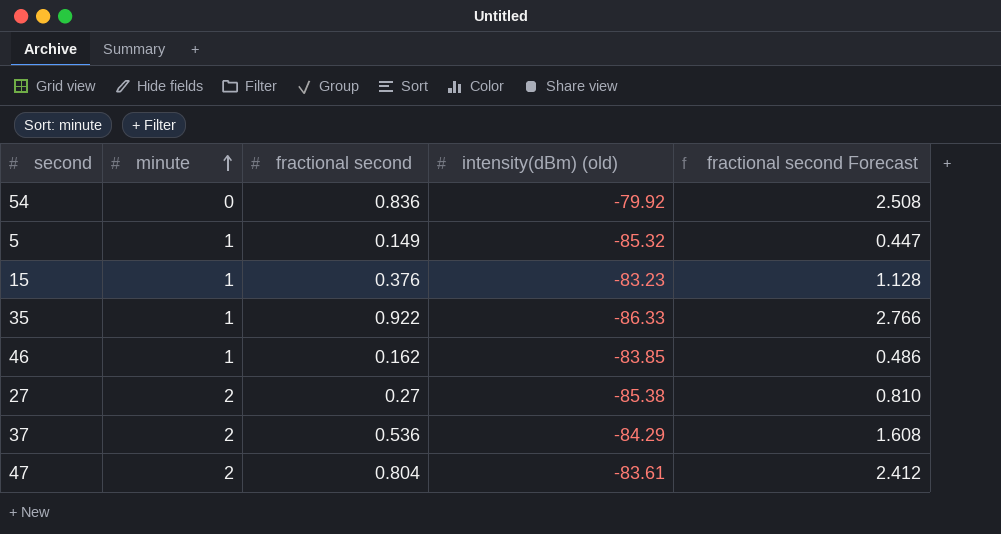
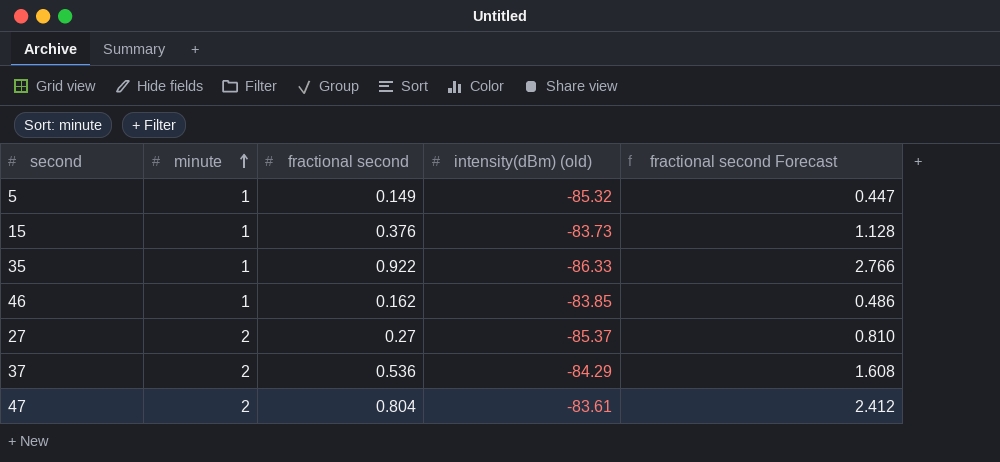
row 54: 0 | 0.836 | -79.92 | 2.508 -> none
15 | intensity(dBm) (old): -83.23 -> -83.73
27 | intensity(dBm) (old): -85.38 -> -85.37

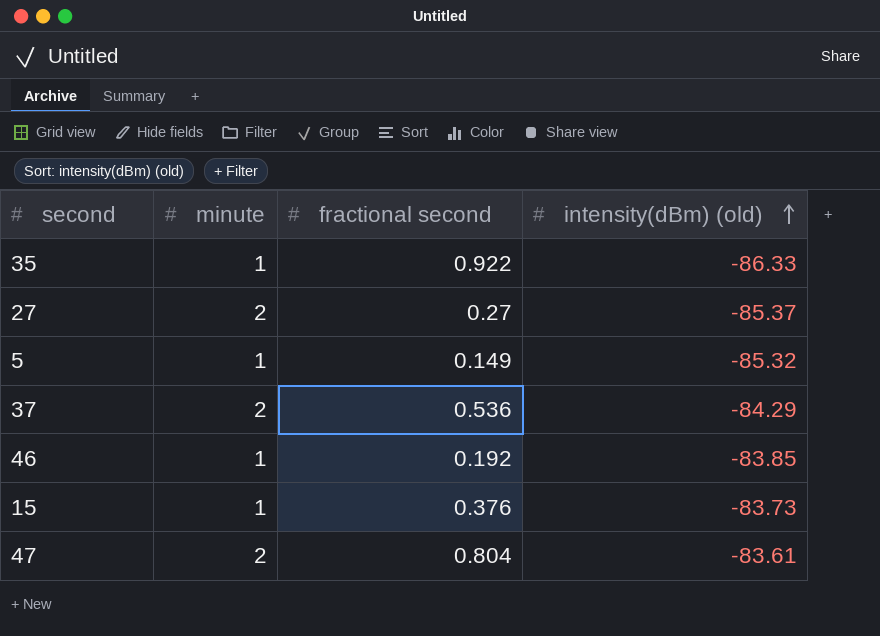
row order: minute ascending -> intensity(dBm) (old) ascending
column fractional second Forecast | formula: [fractional second] * 3 -> none
46 | fractional second: 0.162 -> 0.192

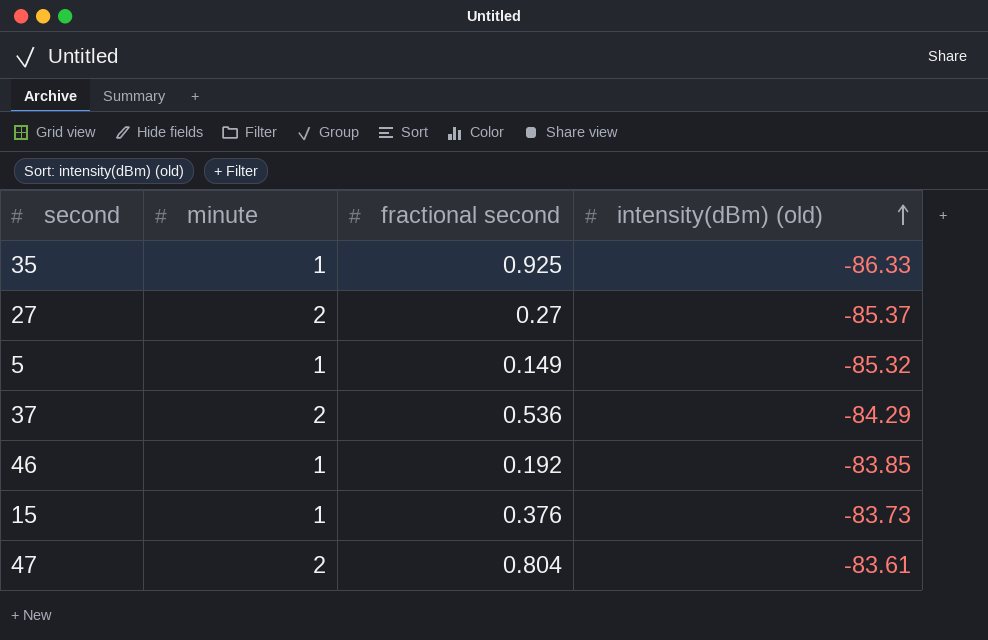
35 | fractional second: 0.922 -> 0.925

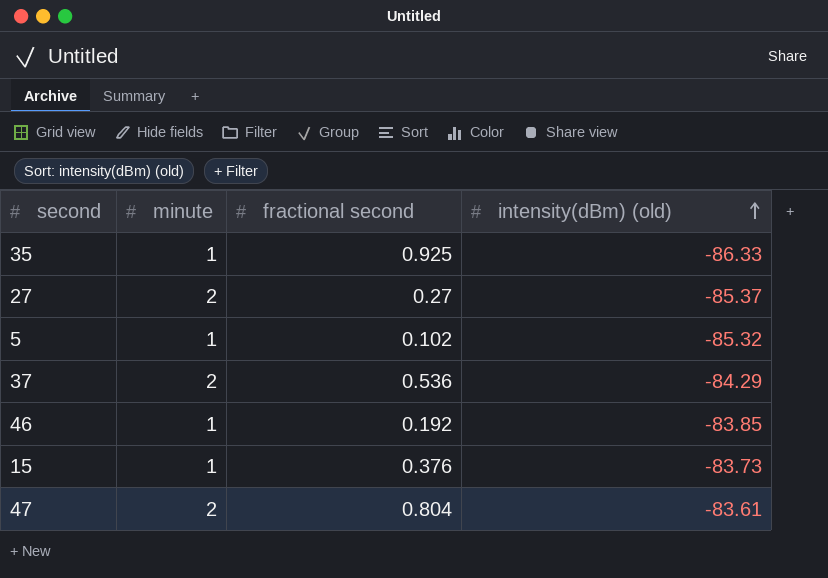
5 | fractional second: 0.149 -> 0.102

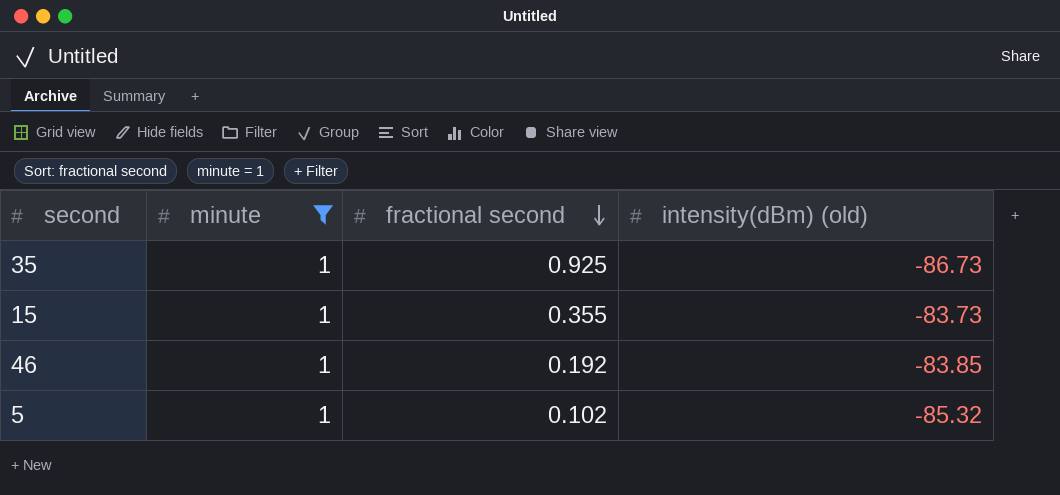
filter: none -> minute = 1
row order: intensity(dBm) (old) ascending -> fractional second descending
35 | intensity(dBm) (old): -86.33 -> -86.73
15 | fractional second: 0.376 -> 0.355

